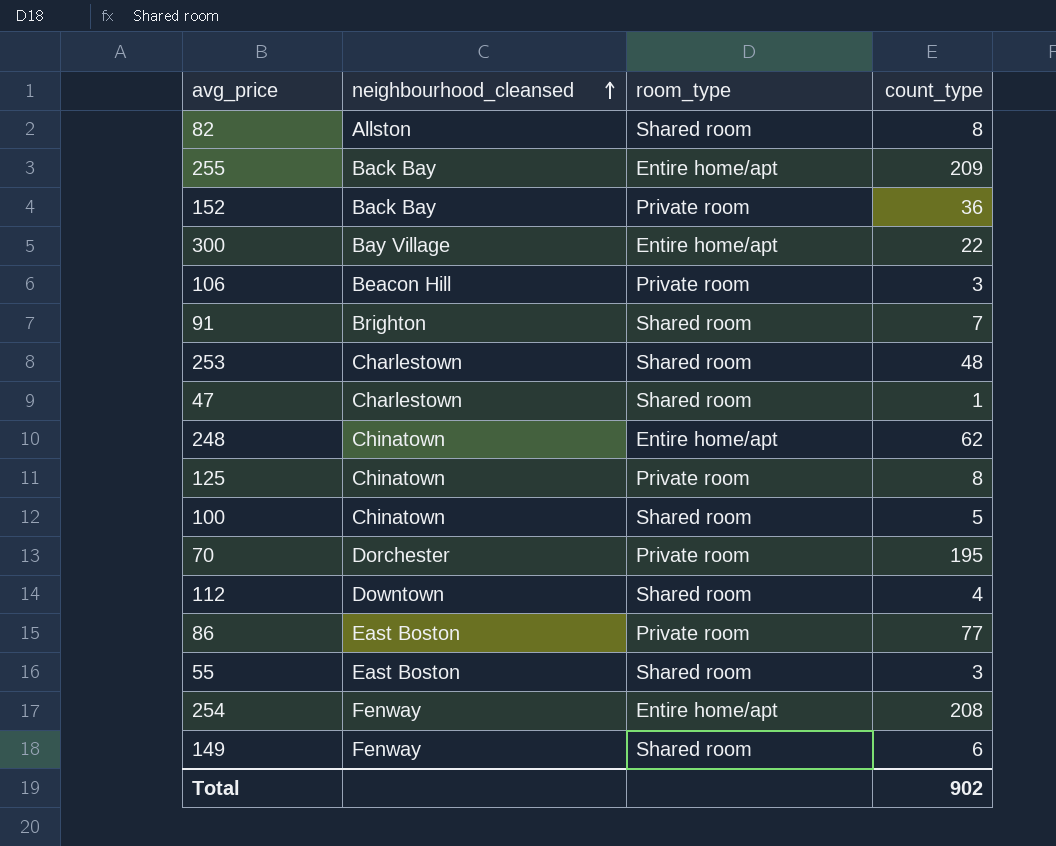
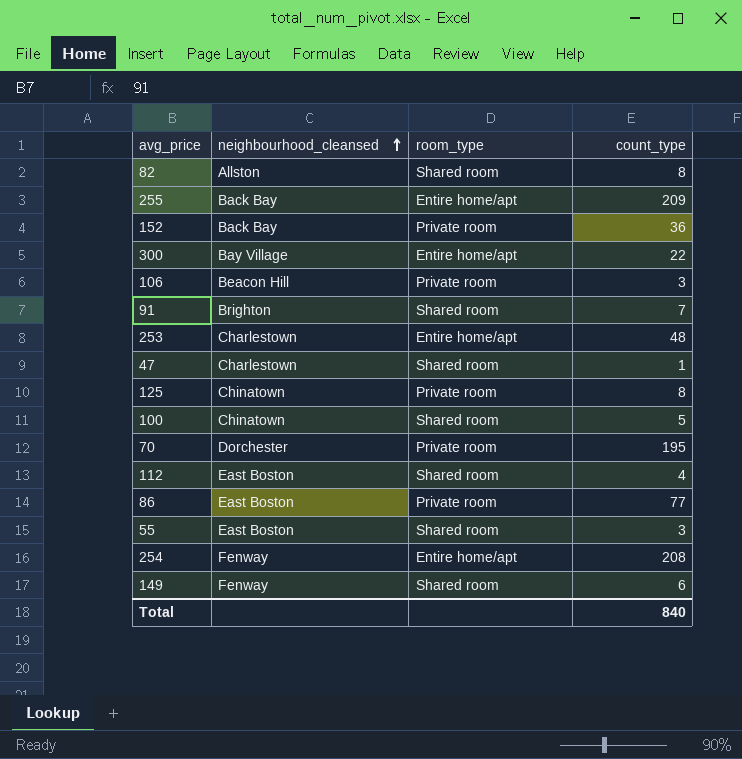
row 248: Chinatown | Entire home/apt | 62 -> none
253 | room_type: Shared room -> Entire home/apt
112 | neighbourhood_cleansed: Downtown -> East Boston
Total | count_type: 902 -> 840

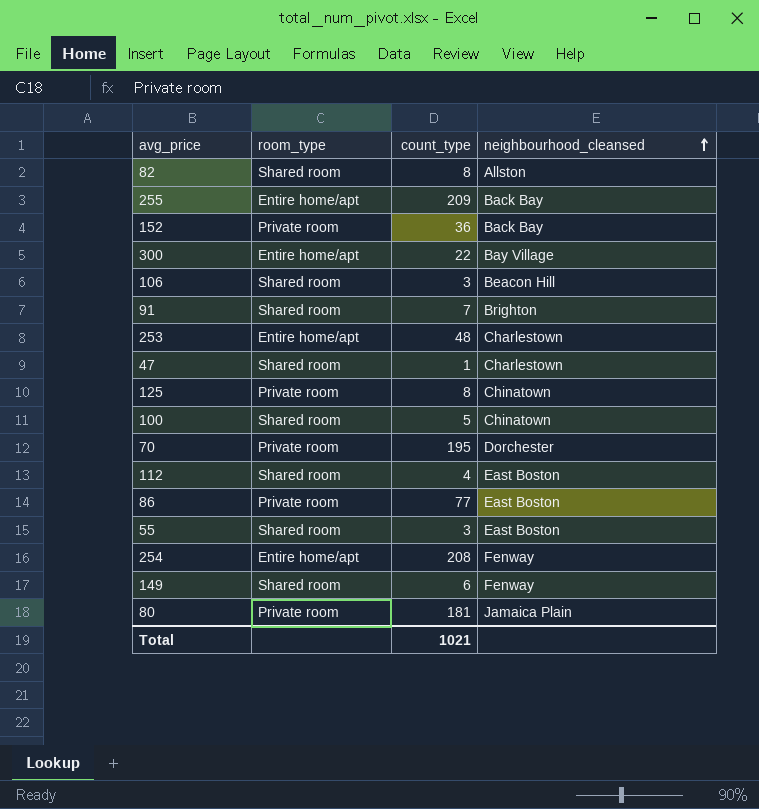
column neighbourhood_cleansed | position: 2 -> 4
106 | room_type: Private room -> Shared room
row 80: none -> Private room | 181 | Jamaica Plain
Total | count_type: 840 -> 1021

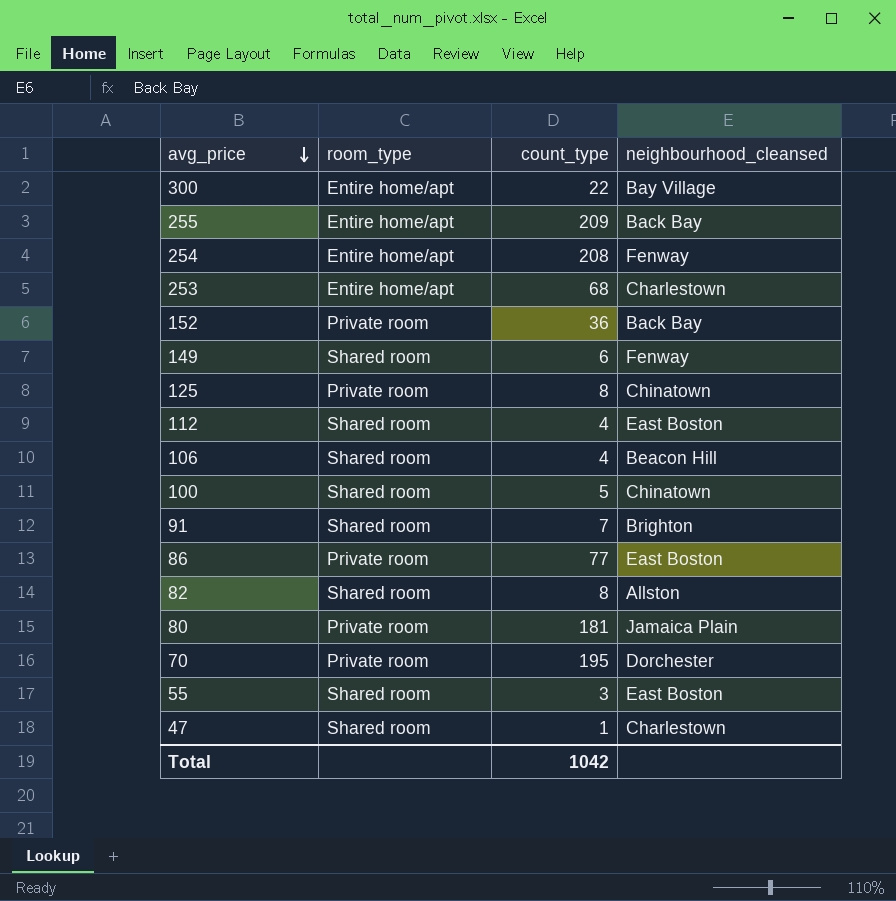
row order: neighbourhood_cleansed ascending -> avg_price descending
253 | count_type: 48 -> 68
106 | count_type: 3 -> 4
Total | count_type: 1021 -> 1042

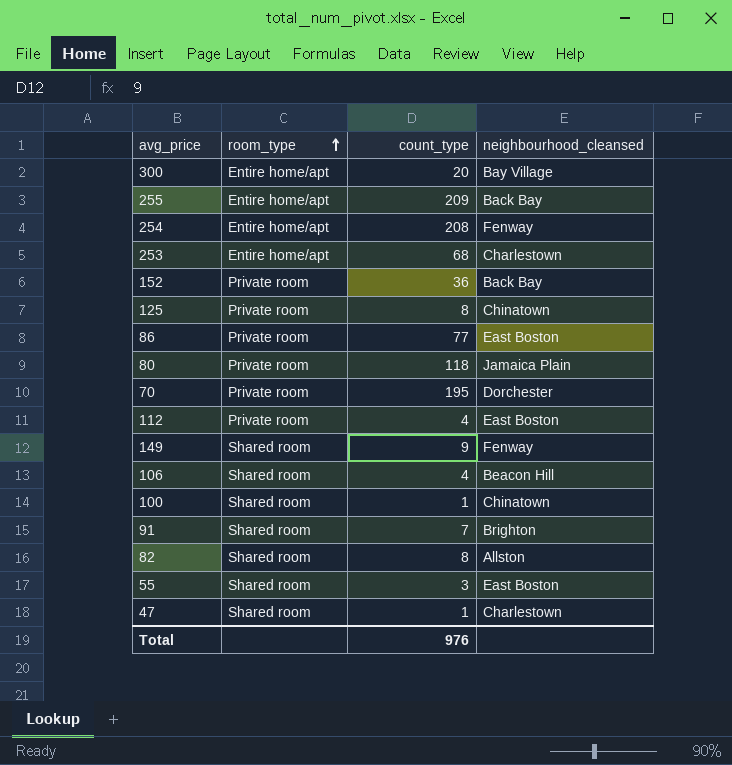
row order: avg_price descending -> room_type ascending
300 | count_type: 22 -> 20
80 | count_type: 181 -> 118
112 | room_type: Shared room -> Private room
149 | count_type: 6 -> 9
100 | count_type: 5 -> 1
Total | count_type: 1042 -> 976

